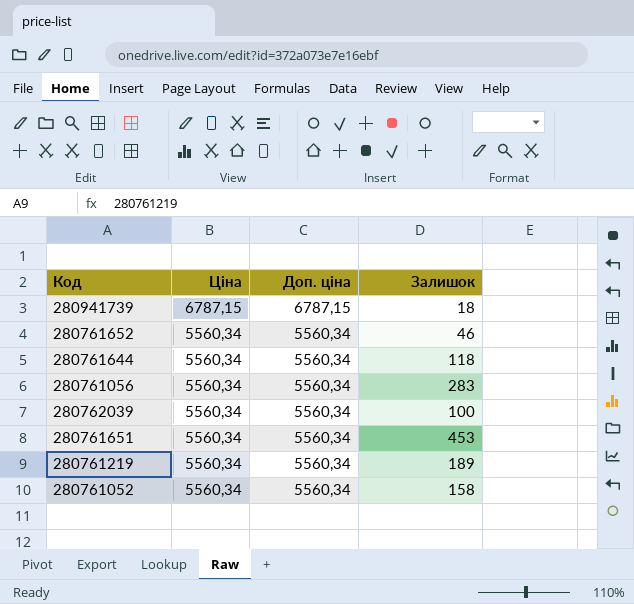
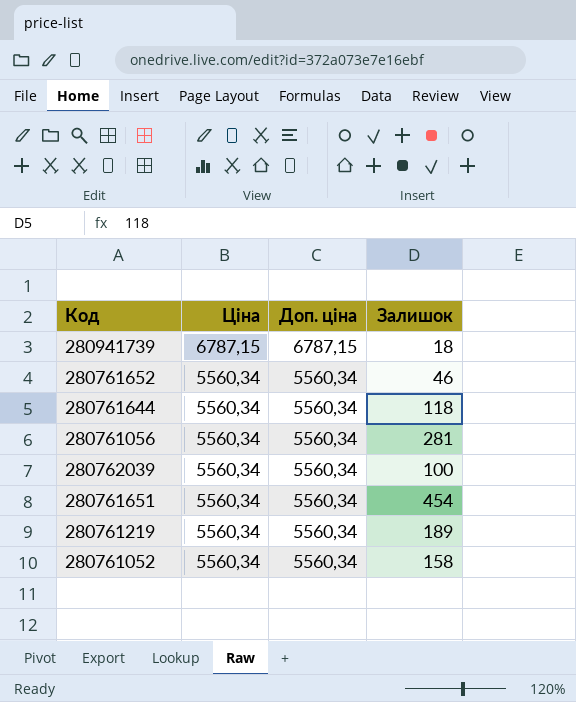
280761056 | Залишок: 283 -> 281
280761651 | Залишок: 453 -> 454

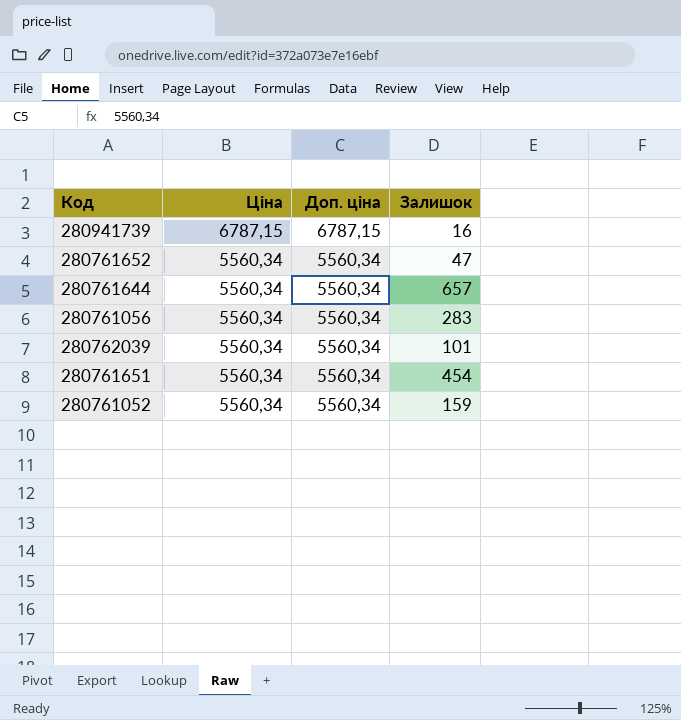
row 280761219: 5560,34 | 5560,34 | 189 -> none
280941739 | Залишок: 18 -> 16
280761652 | Залишок: 46 -> 47
280761644 | Залишок: 118 -> 657
280761056 | Залишок: 281 -> 283
280762039 | Залишок: 100 -> 101
280761052 | Залишок: 158 -> 159

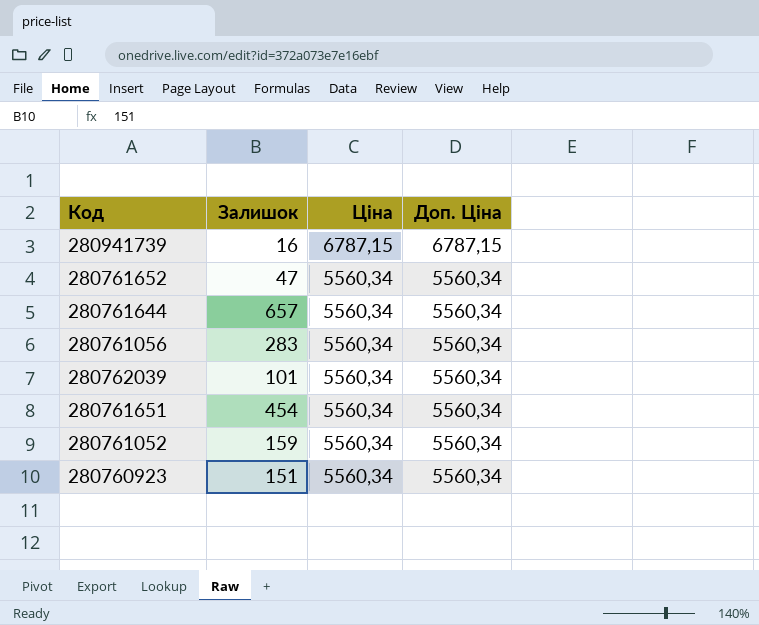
column Залишок | position: 4 -> 2
column name: Доп. ціна -> Доп. Ціна
row 280760923: none -> 151 | 5560,34 | 5560,34

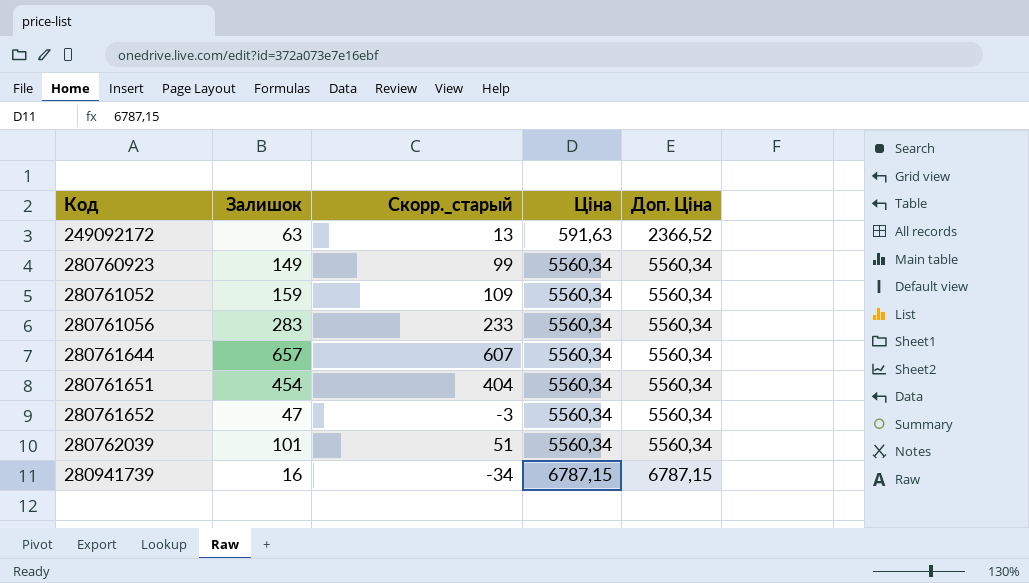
row order: Ціна descending -> Код ascending
column Скорр._старый | formula: none -> [Залишок] - 50
row 249092172: none -> 63 | 13 | 591,63 | 2366,52
280760923 | Залишок: 151 -> 149

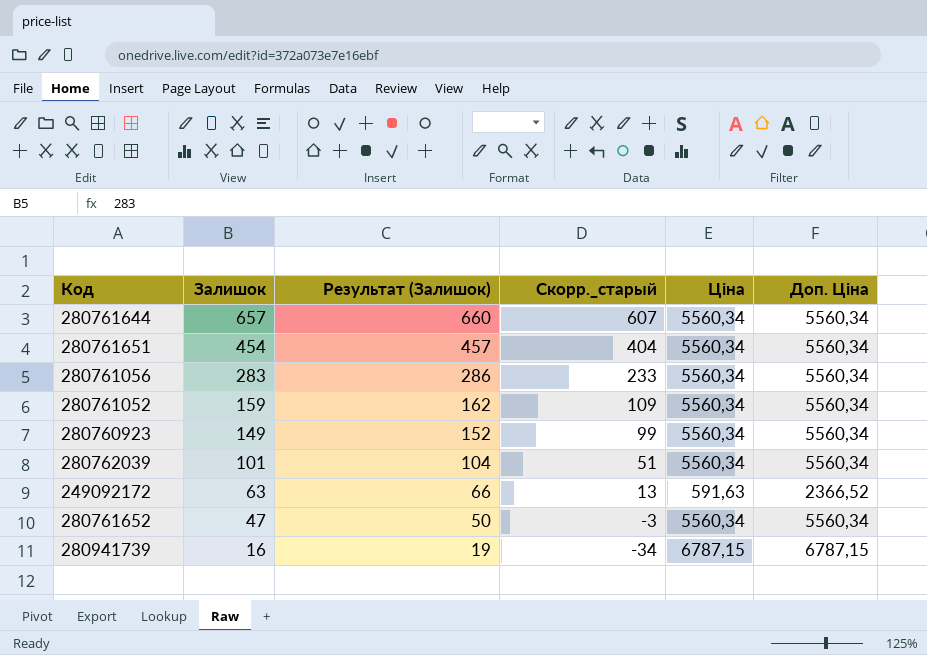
row order: Код ascending -> Залишок descending
column Результат (Залишок) | formula: none -> [Залишок] + 3

